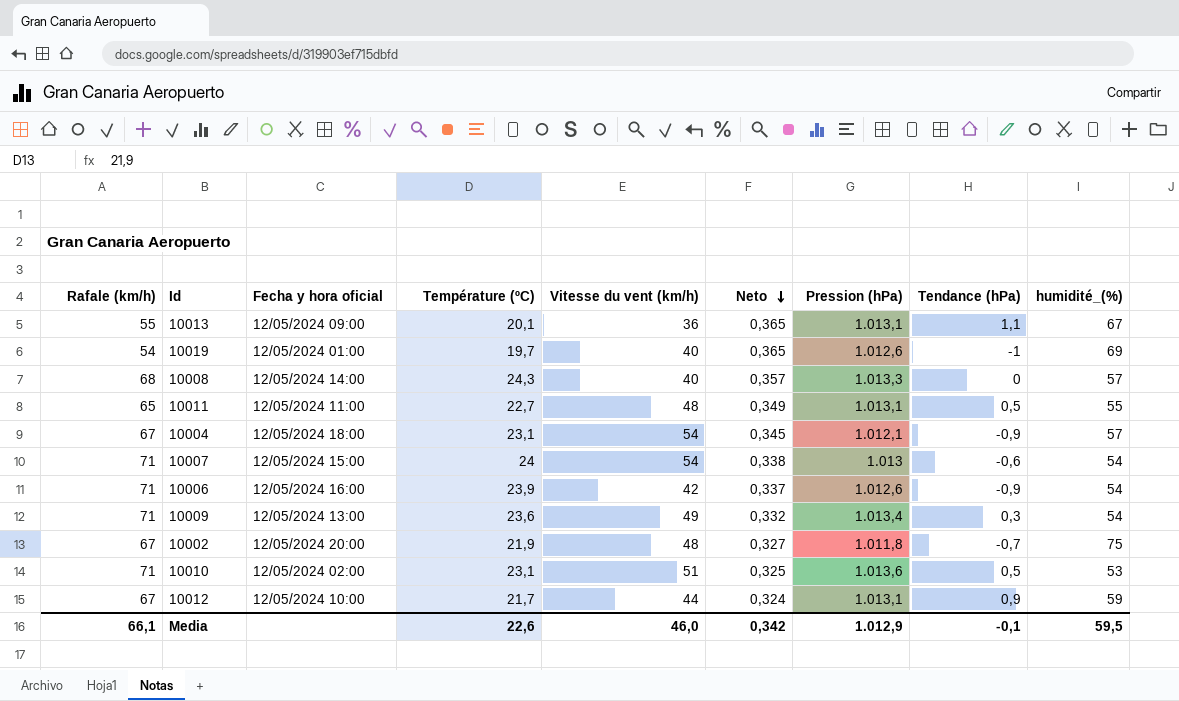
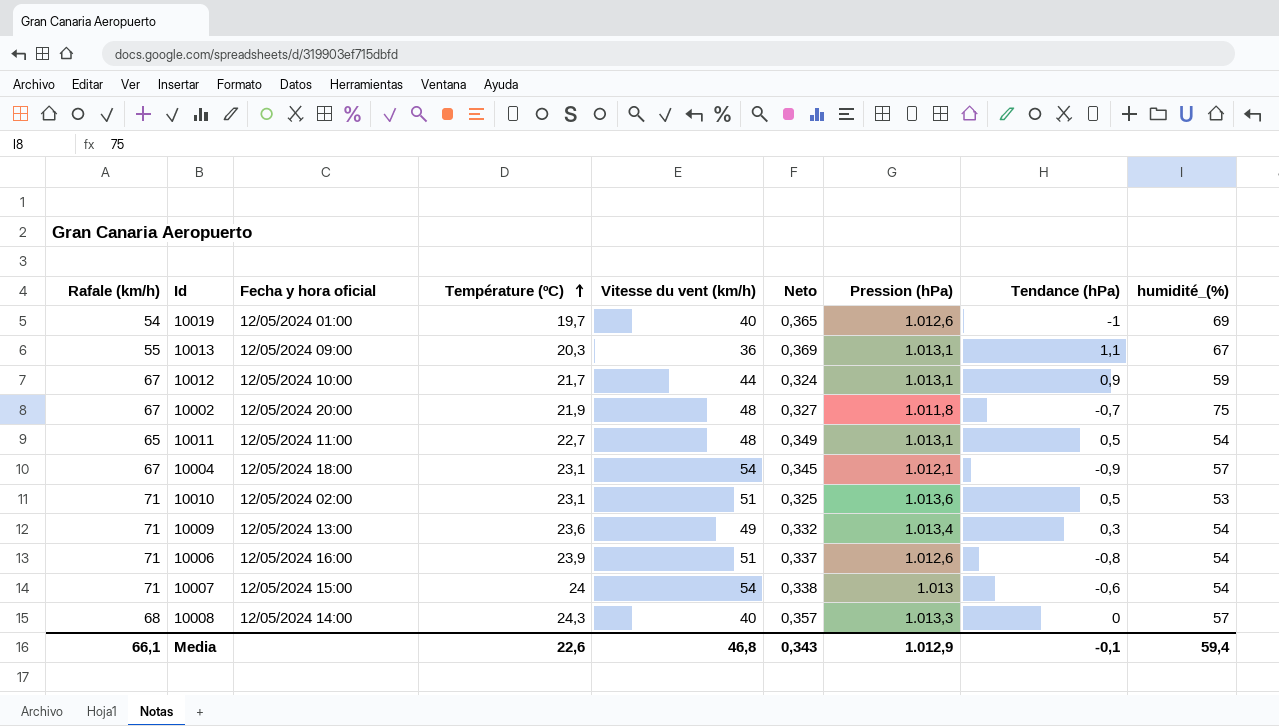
row order: Neto descending -> Température (ºC) ascending
10013 | Température (ºC): 20,1 -> 20,3
10013 | Neto: 0,365 -> 0,369
10011 | humidité_(%): 55 -> 54
10006 | Vitesse du vent (km/h): 42 -> 51
10006 | Tendance (hPa): -0,9 -> -0,8
Media | Vitesse du vent (km/h): 46,0 -> 46,8
Media | Neto: 0,342 -> 0,343
Media | humidité_(%): 59,5 -> 59,4

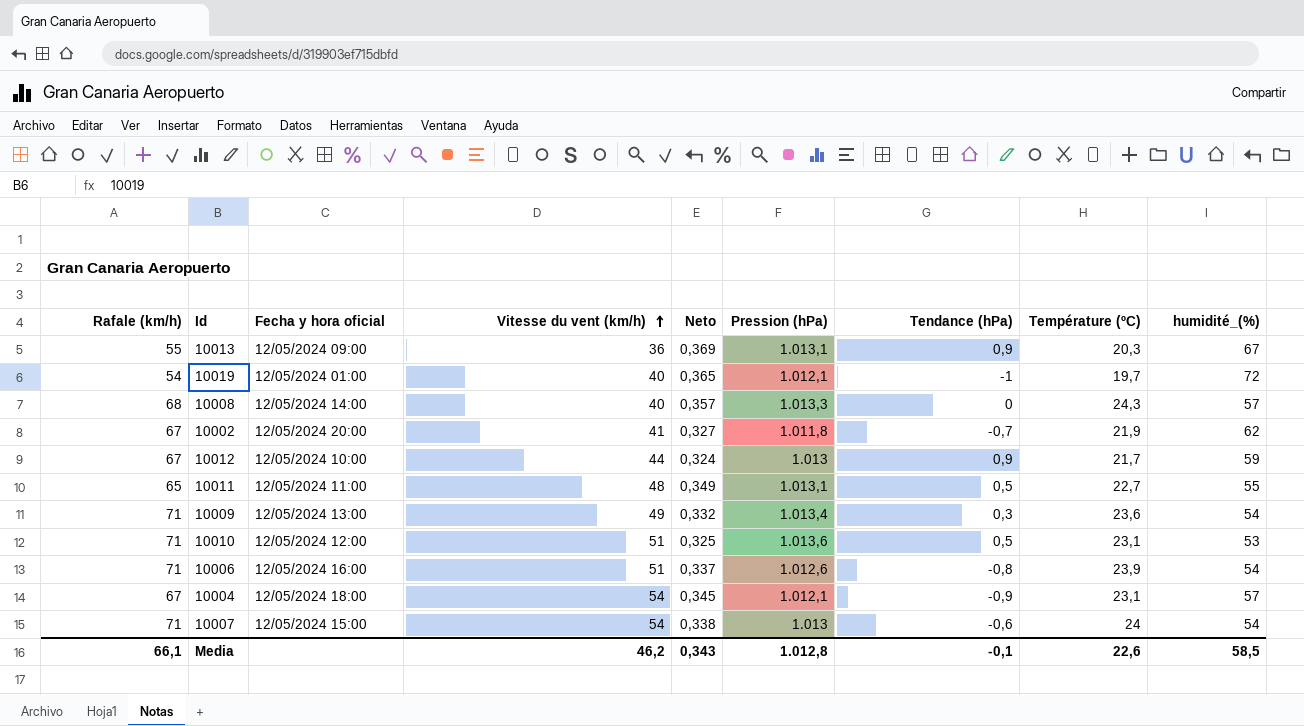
row order: Température (ºC) ascending -> Vitesse du vent (km/h) ascending
column Température (ºC) | position: 4 -> 8
10013 | Tendance (hPa): 1,1 -> 0,9
10019 | Pression (hPa): 1.012,6 -> 1.012,1
10019 | humidité_(%): 69 -> 72
10002 | Vitesse du vent (km/h): 48 -> 41
10002 | humidité_(%): 75 -> 62
10012 | Pression (hPa): 1.013,1 -> 1.013
10011 | humidité_(%): 54 -> 55
10010 | Fecha y hora oficial: 12/05/2024 02:00 -> 12/05/2024 12:00
Media | Vitesse du vent (km/h): 46,8 -> 46,2
Media | Pression (hPa): 1.012,9 -> 1.012,8
Media | humidité_(%): 59,4 -> 58,5

